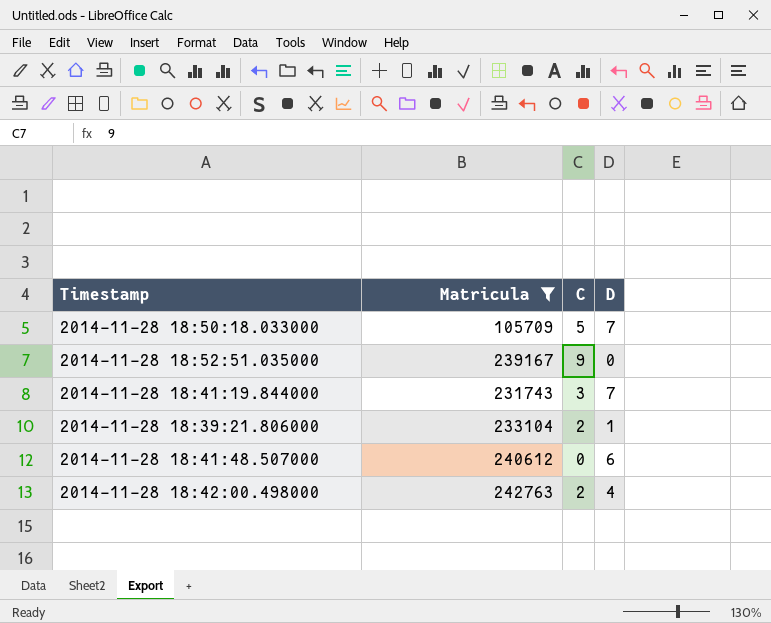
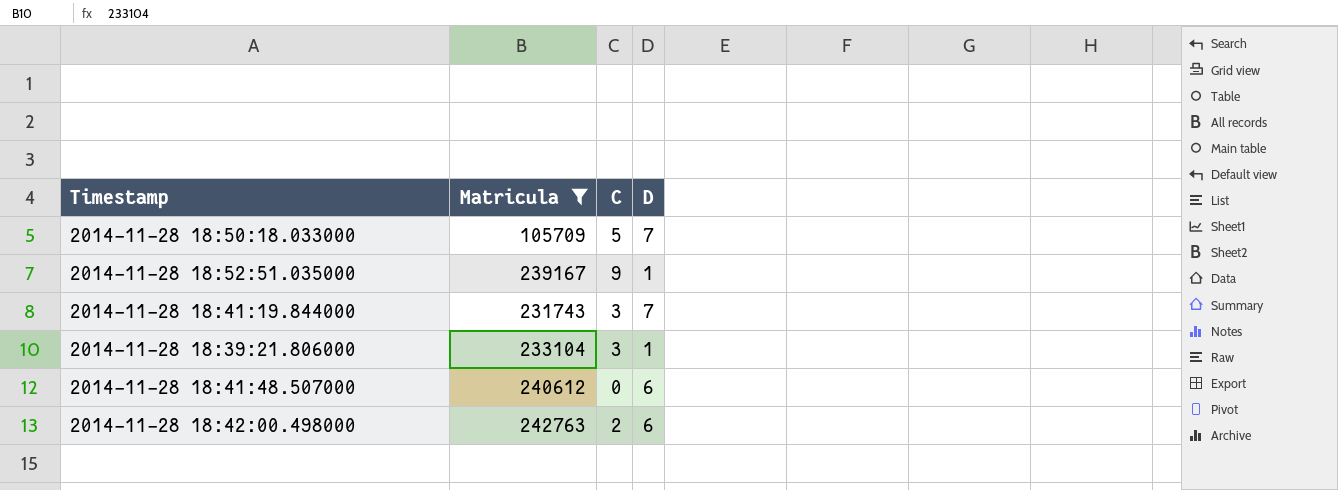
2014-11-28 18:52:51.035000 | D: 0 -> 1
2014-11-28 18:39:21.806000 | C: 2 -> 3
2014-11-28 18:42:00.498000 | D: 4 -> 6

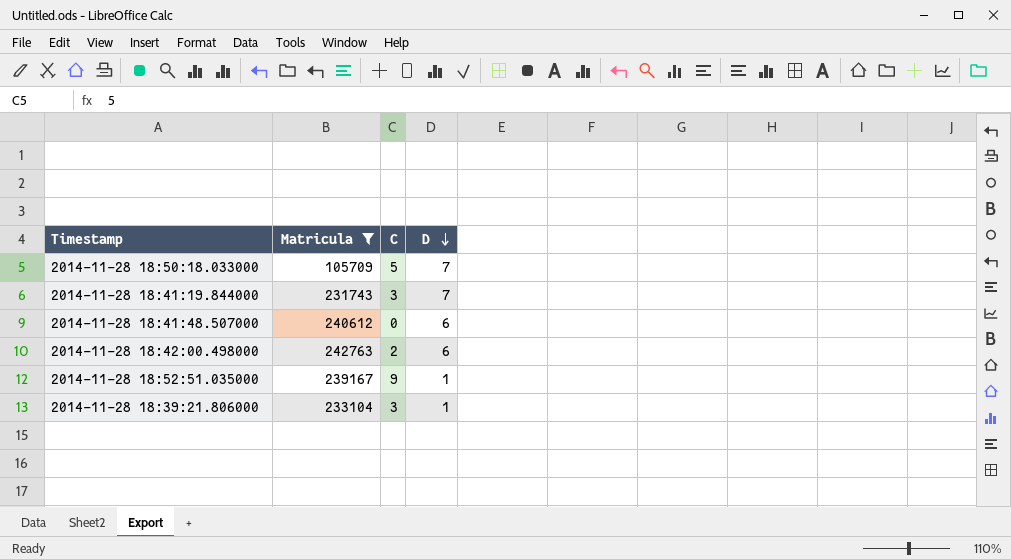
row order: none -> D descending

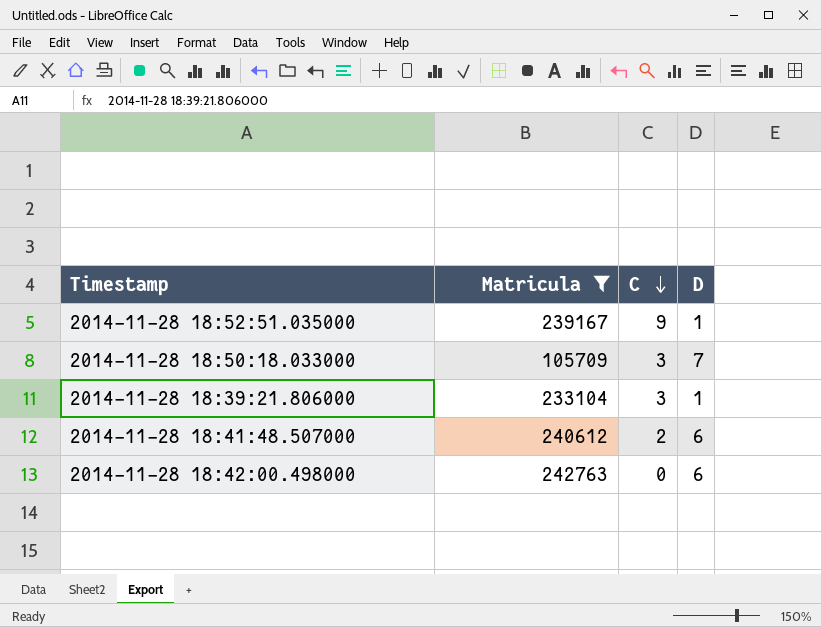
row order: D descending -> C descending
row 2014-11-28 18:41:19.844000: 231743 | 3 | 7 -> none
2014-11-28 18:50:18.033000 | C: 5 -> 3
2014-11-28 18:41:48.507000 | C: 0 -> 2
2014-11-28 18:42:00.498000 | C: 2 -> 0

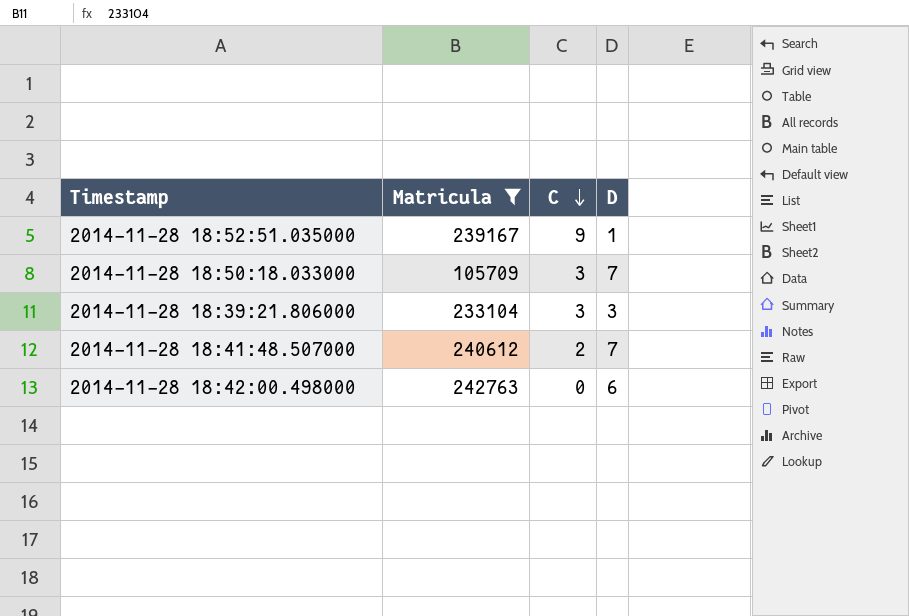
2014-11-28 18:39:21.806000 | D: 1 -> 3
2014-11-28 18:41:48.507000 | D: 6 -> 7

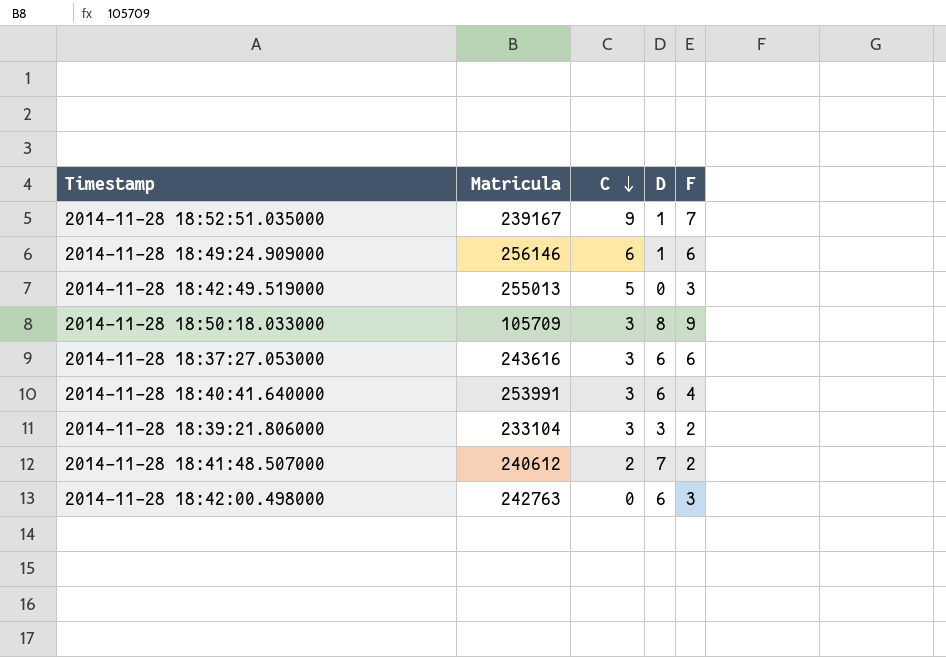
filter: Matricula <= 242763 -> none
column F | position: none -> 5
2014-11-28 18:50:18.033000 | D: 7 -> 8

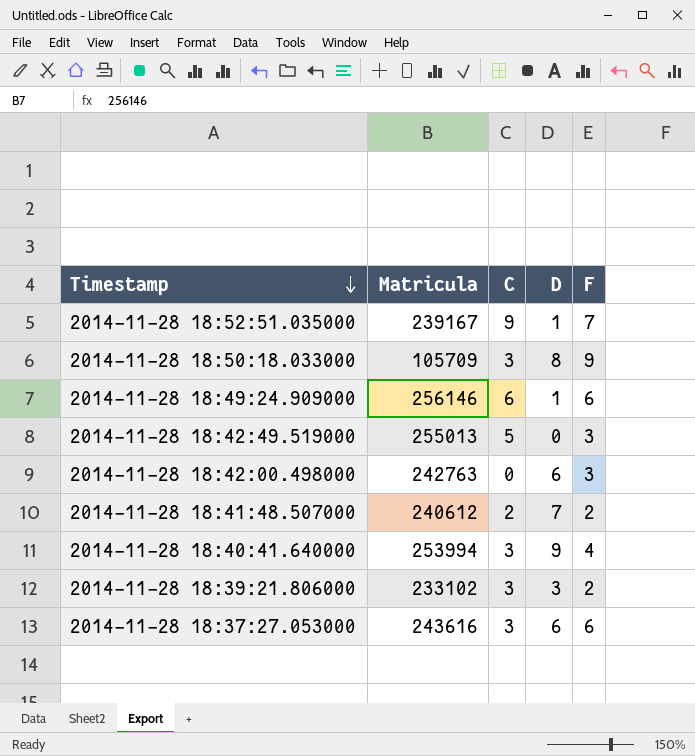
row order: C descending -> Timestamp descending
2014-11-28 18:40:41.640000 | Matricula: 253991 -> 253994
2014-11-28 18:40:41.640000 | D: 6 -> 9
2014-11-28 18:39:21.806000 | Matricula: 233104 -> 233102

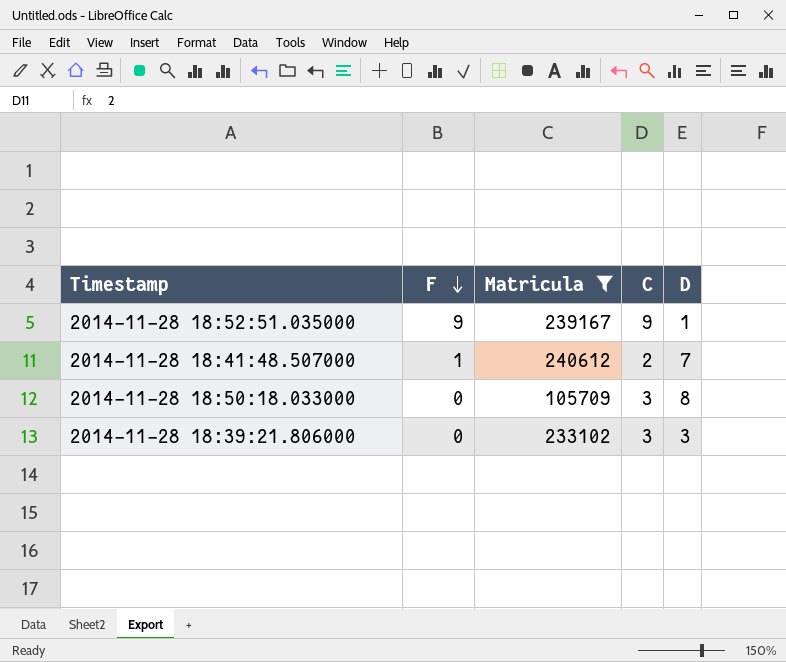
filter: none -> Matricula <= 240612
row order: Timestamp descending -> F descending
column F | position: 5 -> 2
2014-11-28 18:52:51.035000 | F: 7 -> 9
2014-11-28 18:41:48.507000 | F: 2 -> 1
2014-11-28 18:50:18.033000 | F: 9 -> 0
2014-11-28 18:39:21.806000 | F: 2 -> 0

